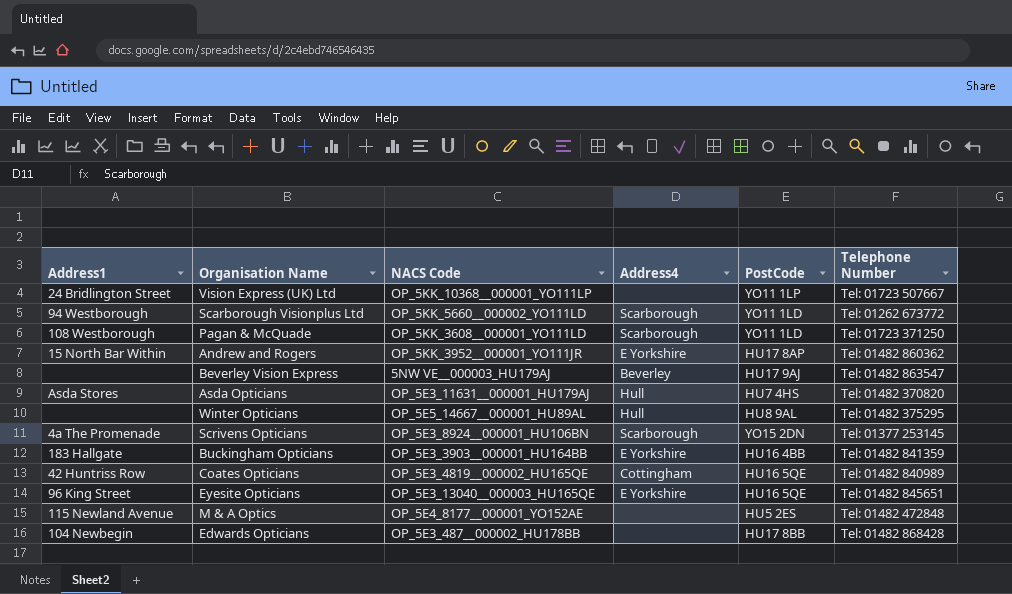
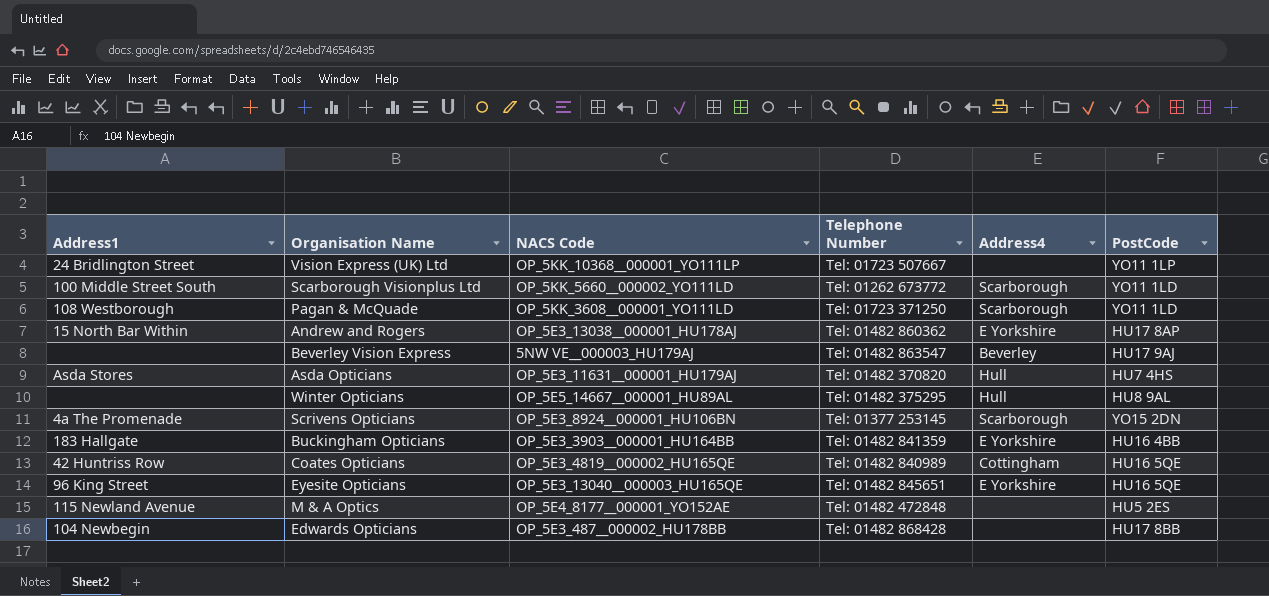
column Telephone Number | position: 6 -> 4
Scarborough Visionplus Ltd | Address1: 94 Westborough -> 100 Middle Street South
Andrew and Rogers | NACS Code: OP_5KK_3952__000001_YO111JR -> OP_5E3_13038__000001_HU178AJ

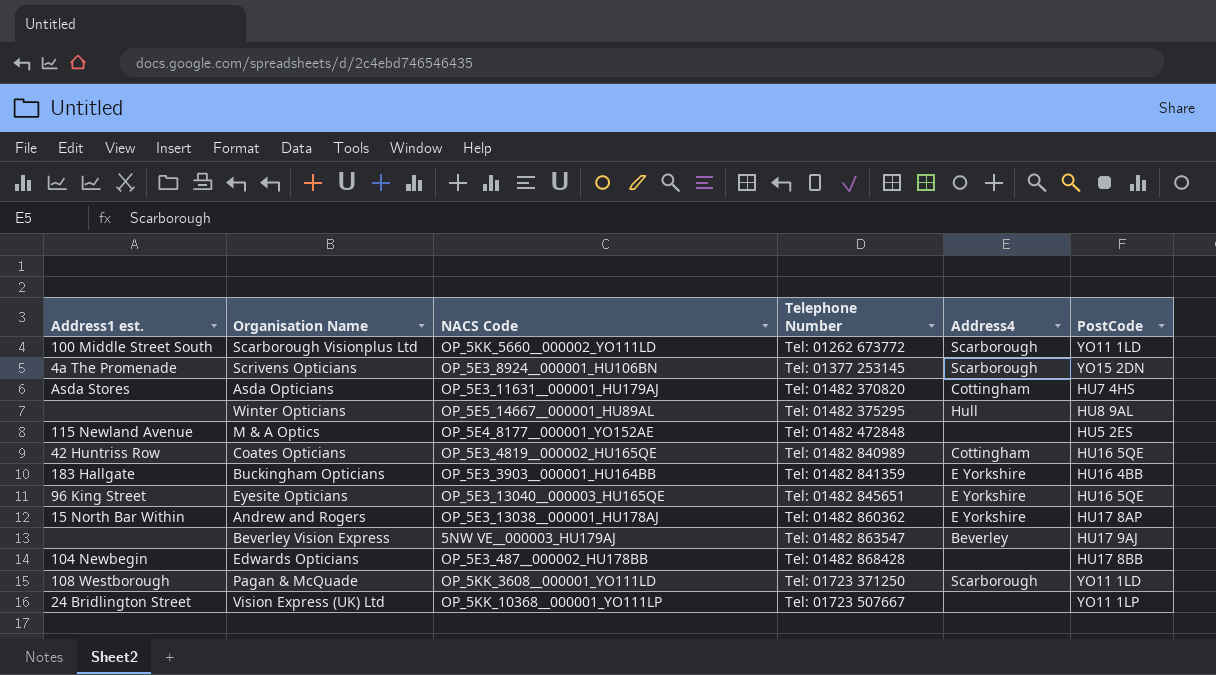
row order: none -> Telephone Number ascending
column name: Address1 -> Address1 est.
Asda Opticians | Address4: Hull -> Cottingham

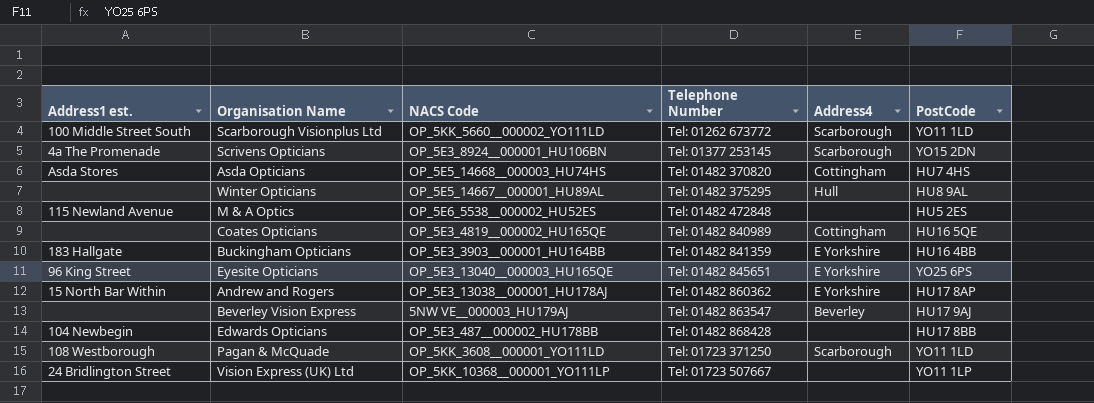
Asda Opticians | NACS Code: OP_5E3_11631__000001_HU179AJ -> OP_5E5_14668__000003_HU74HS
M & A Optics | NACS Code: OP_5E4_8177__000001_YO152AE -> OP_5E6_5538__000002_HU52ES
Coates Opticians | Address1 est.: 42 Huntriss Row -> none
Eyesite Opticians | PostCode: HU16 5QE -> YO25 6PS

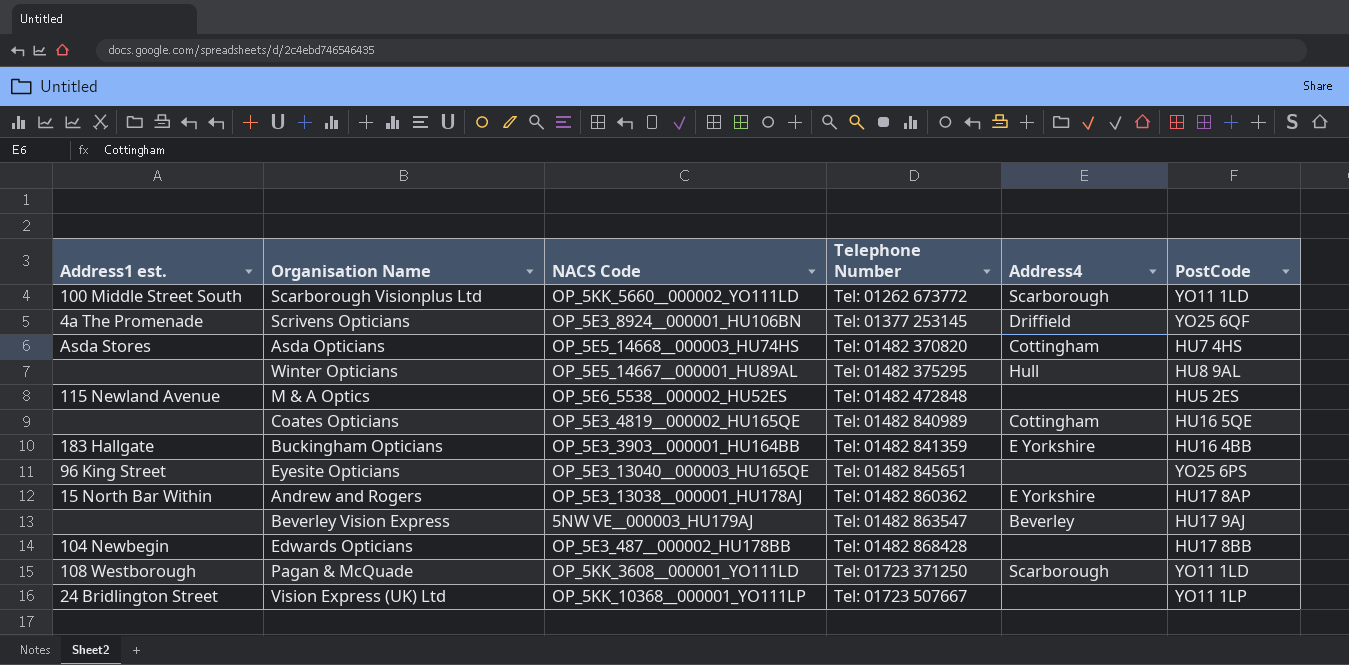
Scrivens Opticians | Address4: Scarborough -> Driffield
Scrivens Opticians | PostCode: YO15 2DN -> YO25 6QF
Eyesite Opticians | Address4: E Yorkshire -> none

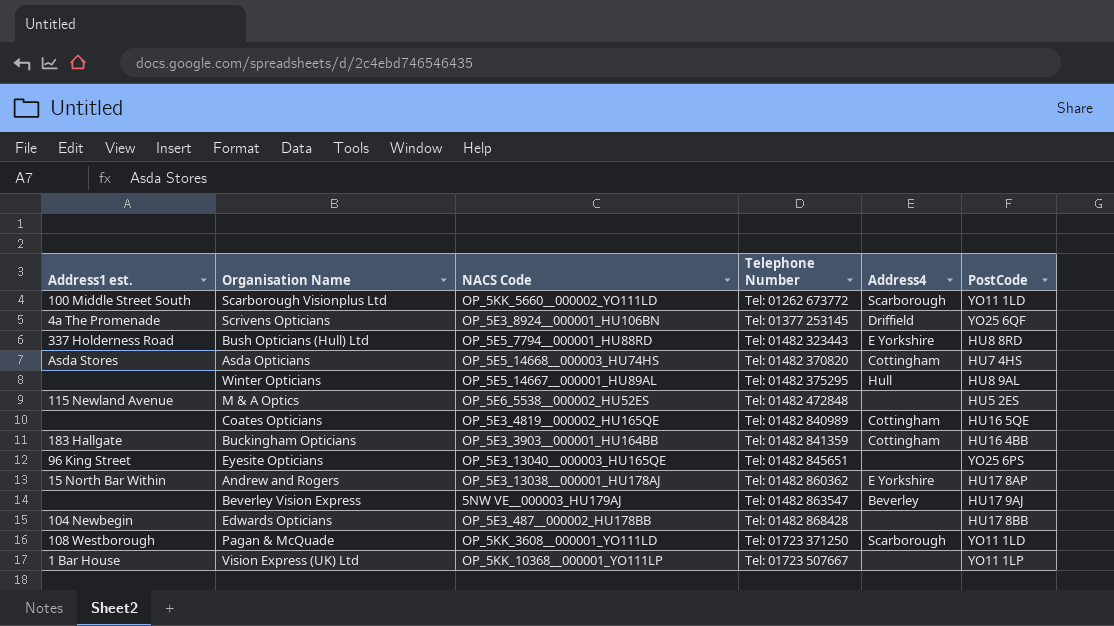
row Bush Opticians (Hull) Ltd: none -> 337 Holderness Road | OP_5E5_7794__000001_HU88RD | Tel: 01482 323443 | E Yorkshire | HU8 8RD
Buckingham Opticians | Address4: E Yorkshire -> Cottingham
Vision Express (UK) Ltd | Address1 est.: 24 Bridlington Street -> 1 Bar House

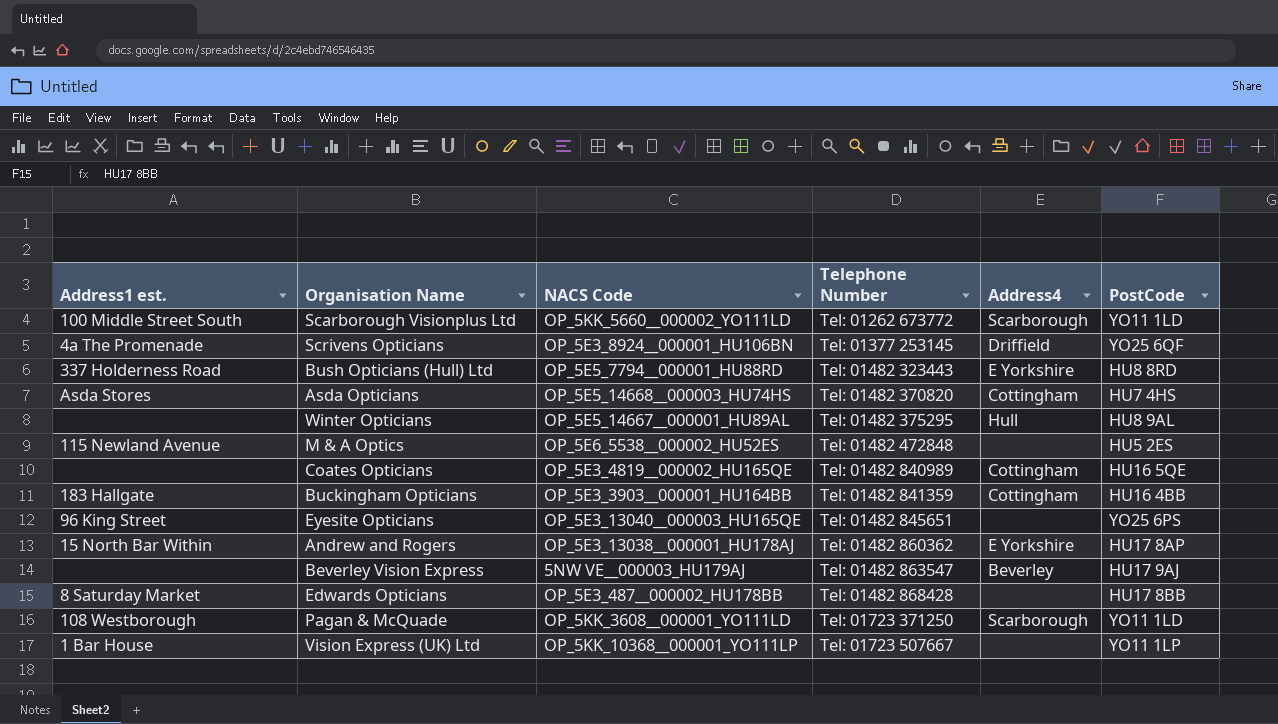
Edwards Opticians | Address1 est.: 104 Newbegin -> 8 Saturday Market

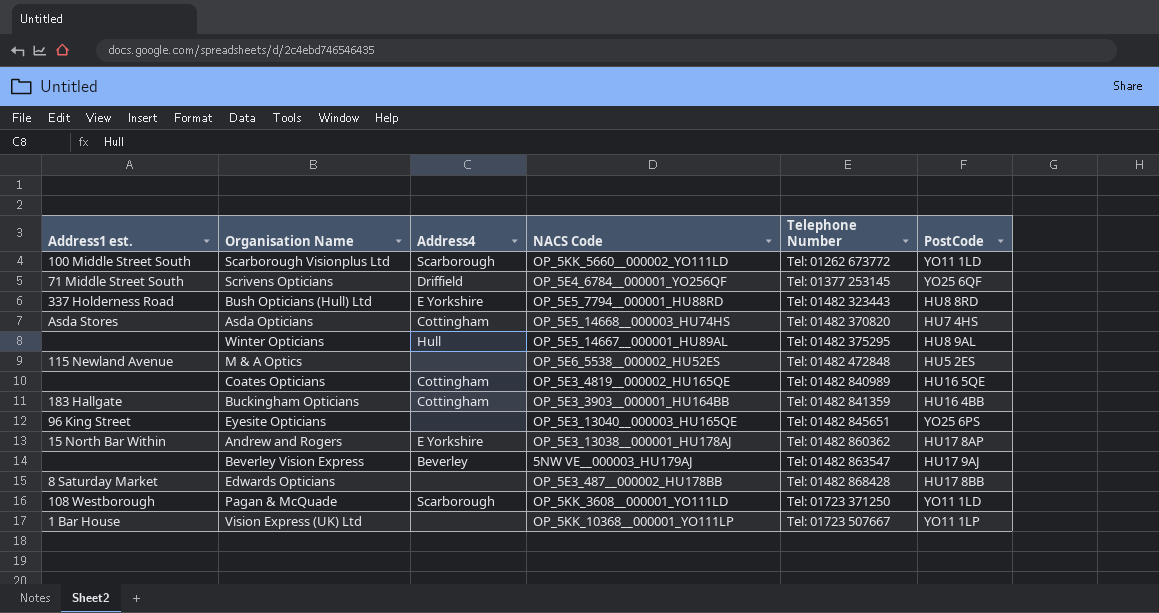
column Address4 | position: 5 -> 3
Scrivens Opticians | Address1 est.: 4a The Promenade -> 71 Middle Street South
Scrivens Opticians | NACS Code: OP_5E3_8924__000001_HU106BN -> OP_5E4_6784__000001_YO256QF

